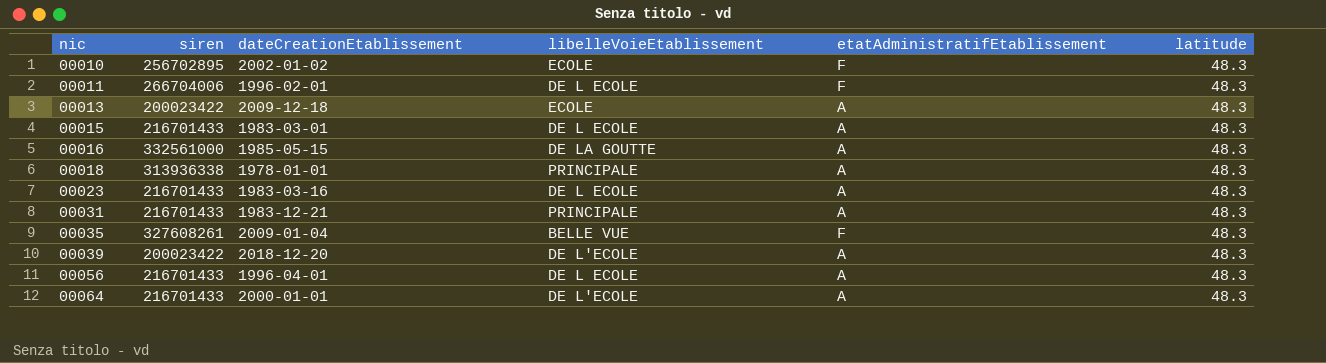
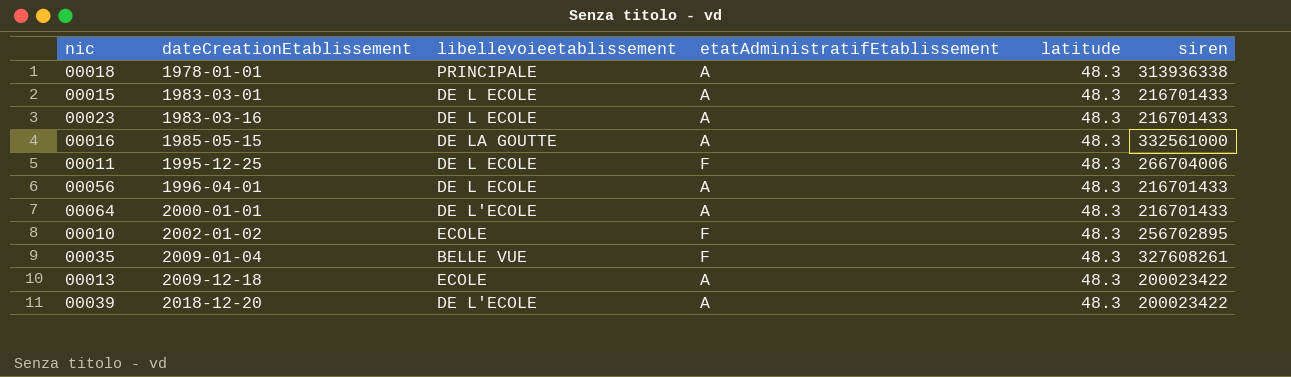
row order: nic ascending -> dateCreationEtablissement ascending
column name: libelleVoieEtablissement -> libellevoieetablissement
column siren | position: 2 -> 6
row 00031: 216701433 | 1983-12-21 | PRINCIPALE | A | 48.3 -> none
00011 | dateCreationEtablissement: 1996-02-01 -> 1995-12-25

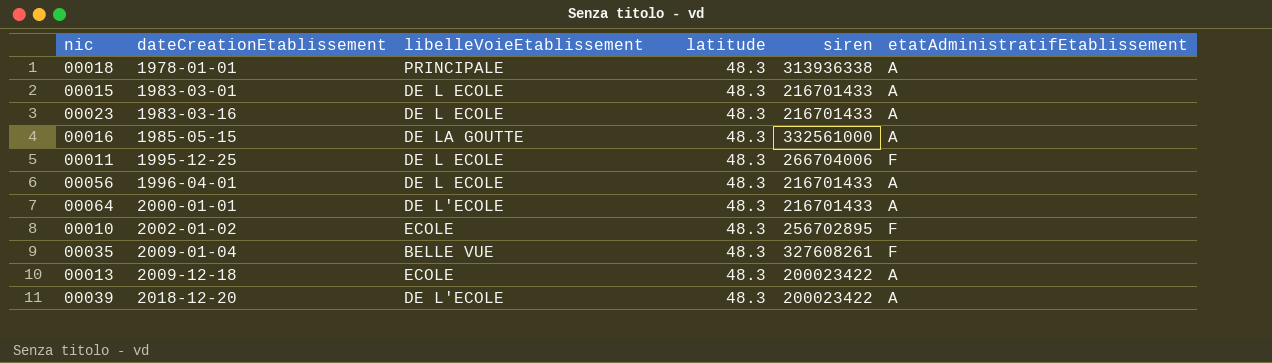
column name: libellevoieetablissement -> libelleVoieEtablissement
column etatAdministratifEtablissement | position: 4 -> 6

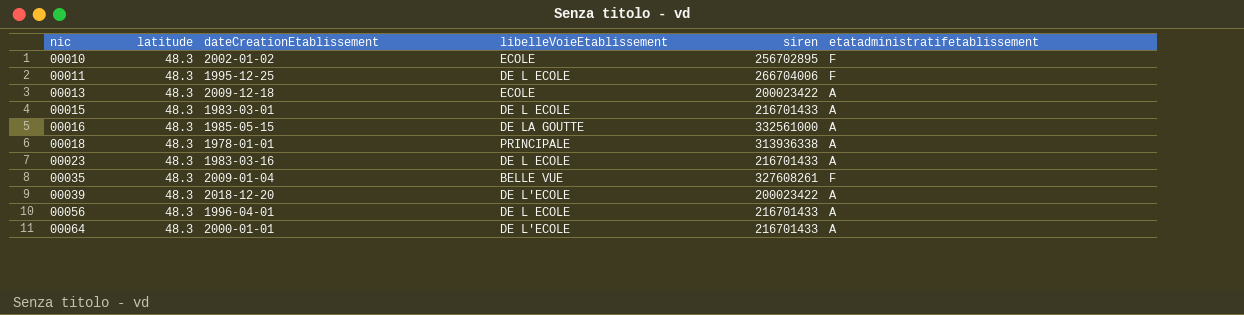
row order: dateCreationEtablissement ascending -> nic ascending
column latitude | position: 4 -> 2
column name: etatAdministratifEtablissement -> etatadministratifetablissement

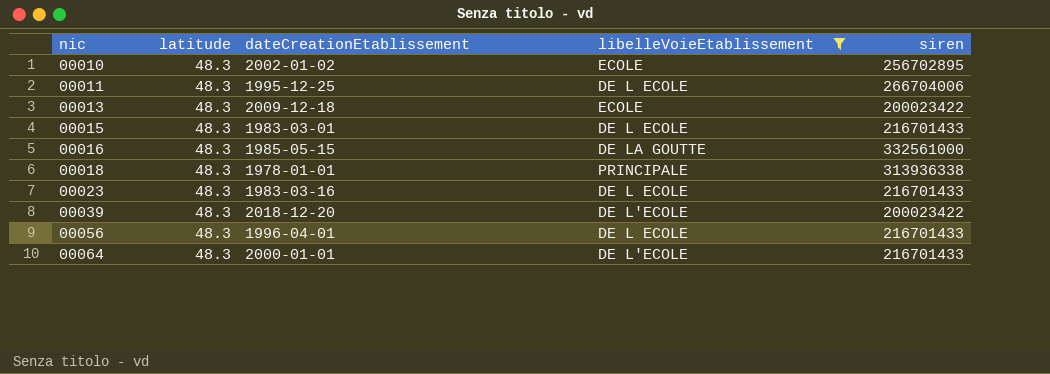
filter: none -> libelleVoieEtablissement != BELLE VUE
column etatadministratifetablissement | position: 6 -> none

